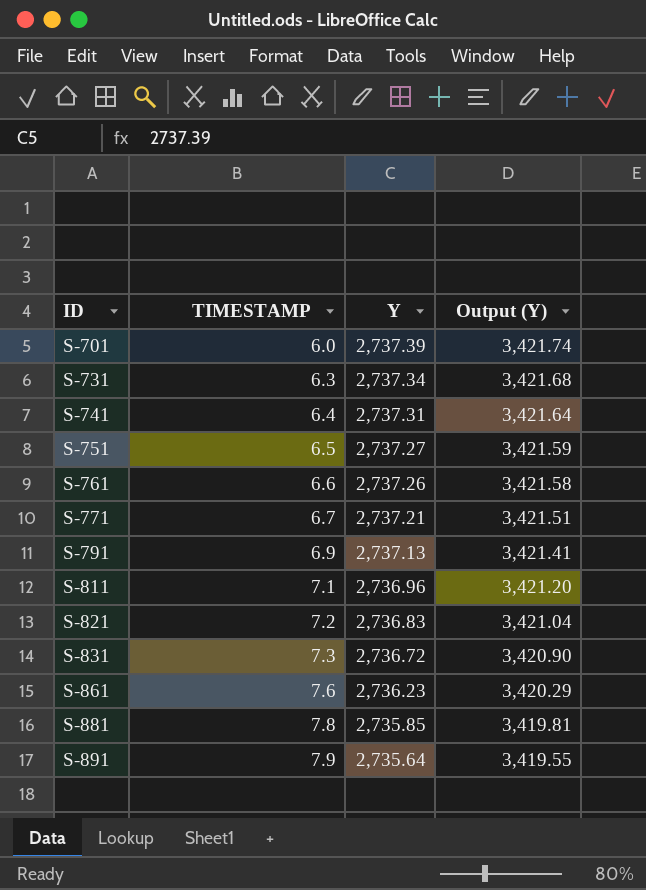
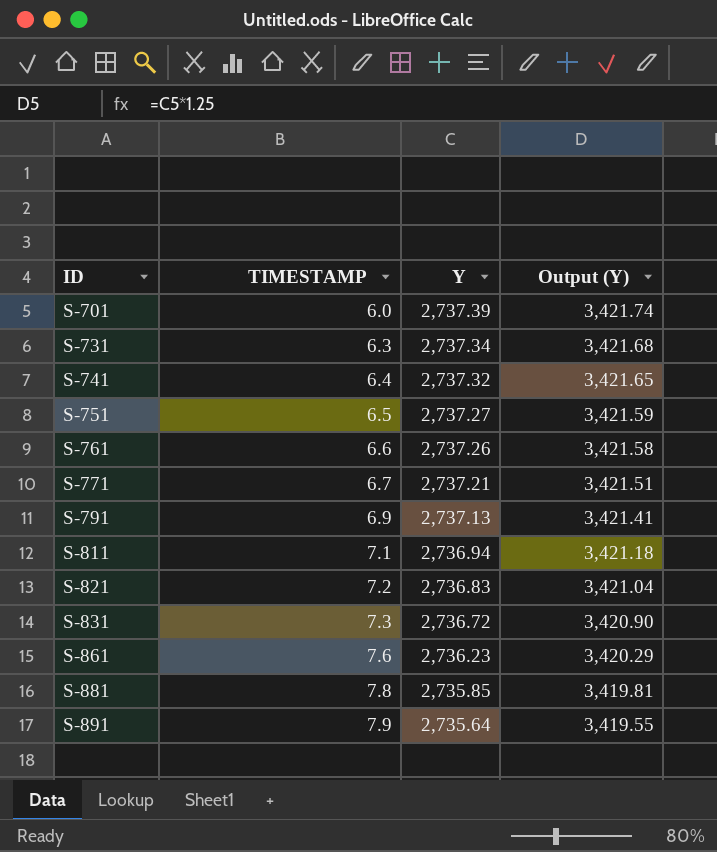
S-741 | Y: 2,737.31 -> 2,737.32
S-741 | Output (Y): 3,421.64 -> 3,421.65
S-811 | Y: 2,736.96 -> 2,736.94
S-811 | Output (Y): 3,421.20 -> 3,421.18

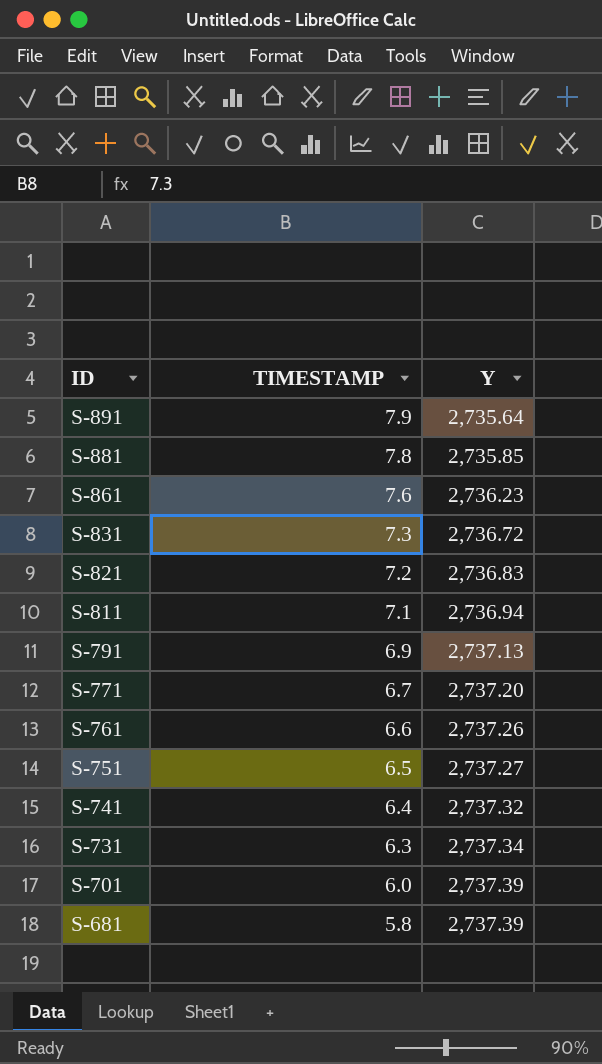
row order: ID ascending -> ID descending
column Output (Y) | formula: [Y] * 1.25 -> none
S-771 | Y: 2,737.21 -> 2,737.20
row S-681: none -> 5.8 | 2,737.39

